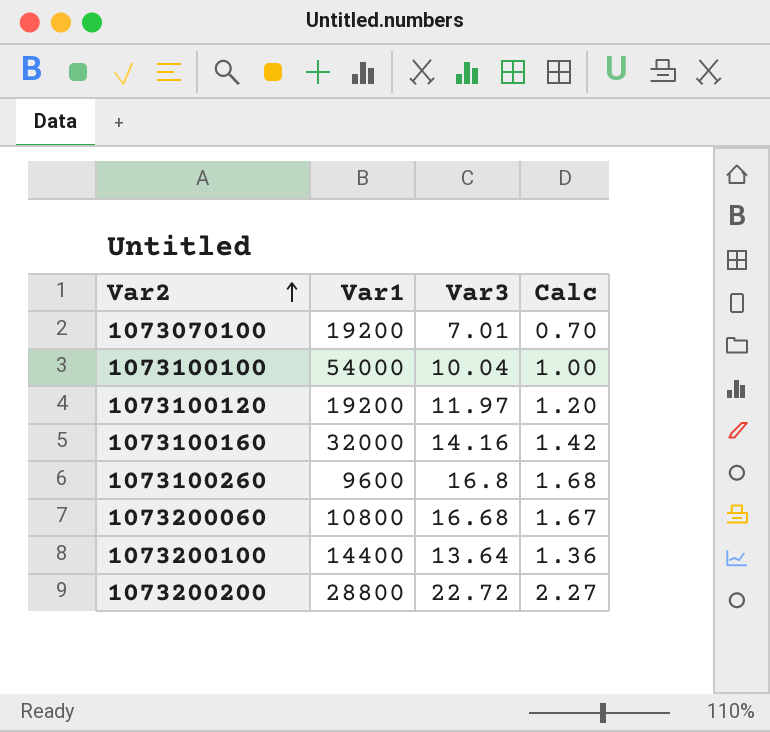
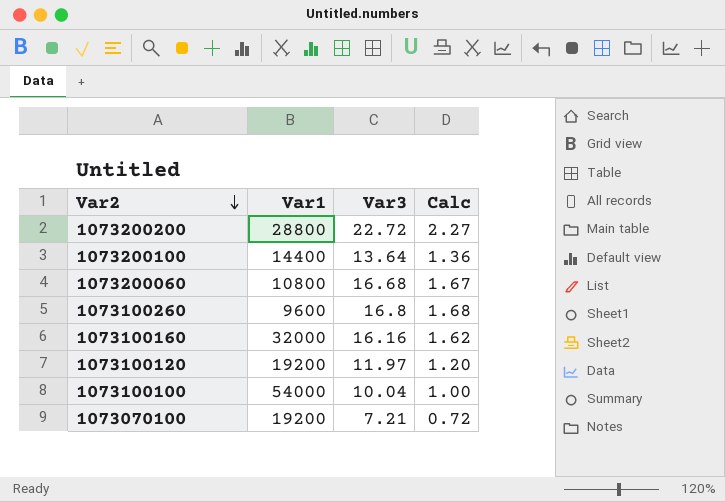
row order: Var2 ascending -> Var2 descending
1073100160 | Var3: 14.16 -> 16.16
1073100160 | Calc: 1.42 -> 1.62
1073070100 | Var3: 7.01 -> 7.21
1073070100 | Calc: 0.70 -> 0.72

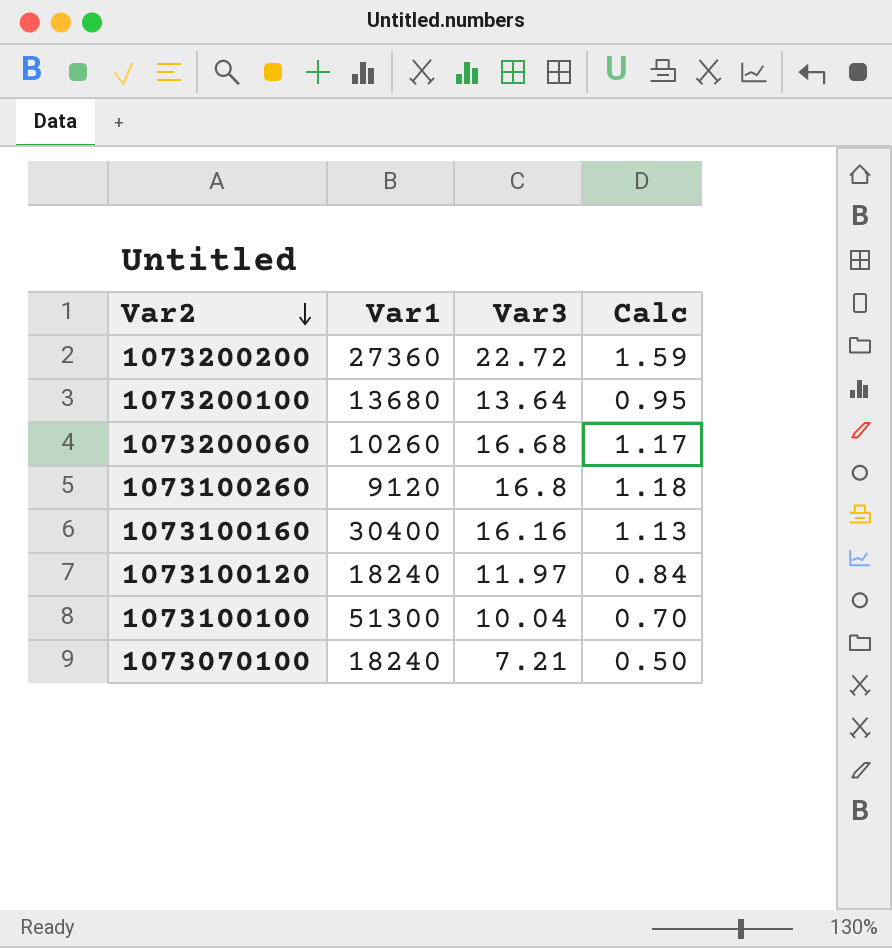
column Calc | formula: [Var3] * 0.1 -> [Var3] * 0.07
1073200200 | Var1: 28800 -> 27360
1073200100 | Var1: 14400 -> 13680
1073200060 | Var1: 10800 -> 10260
1073100260 | Var1: 9600 -> 9120
1073100160 | Var1: 32000 -> 30400
1073100120 | Var1: 19200 -> 18240
1073100100 | Var1: 54000 -> 51300
1073070100 | Var1: 19200 -> 18240

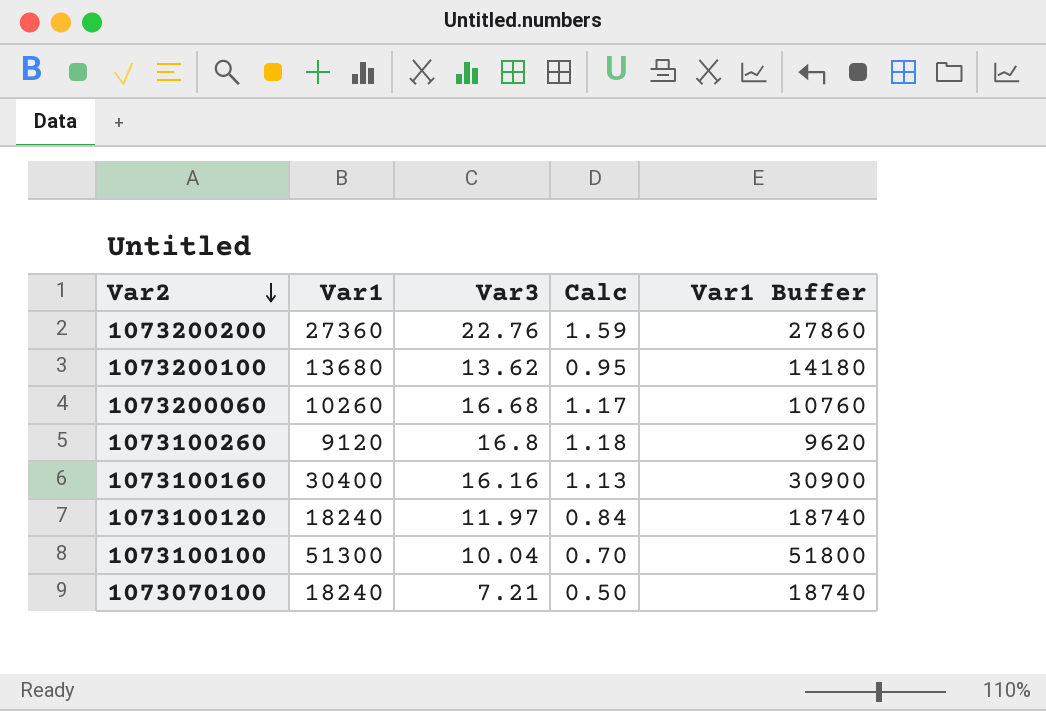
column Var1 Buffer | formula: none -> [Var1] + 500
1073200200 | Var3: 22.72 -> 22.76
1073200100 | Var3: 13.64 -> 13.62

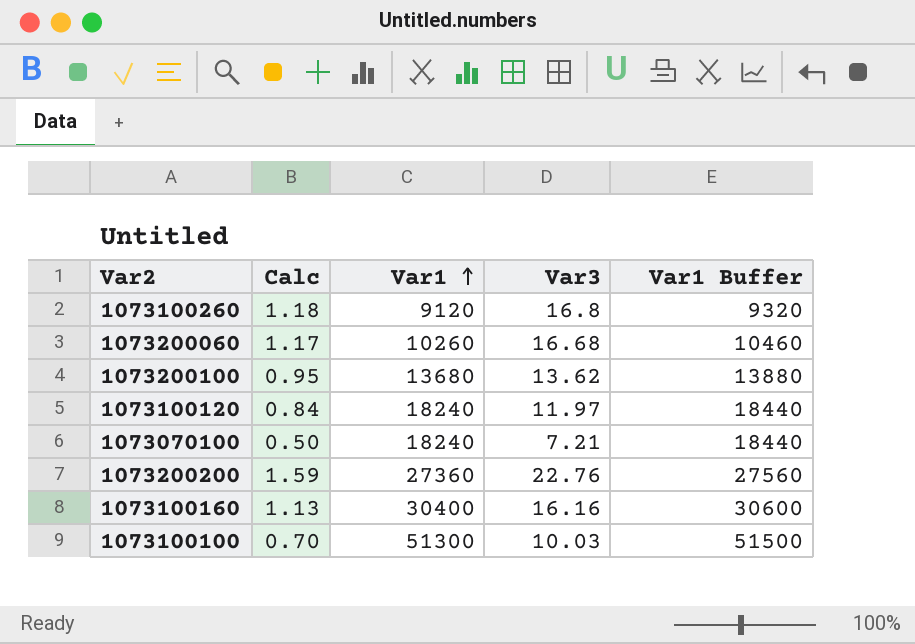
row order: Var2 descending -> Var1 ascending
column Calc | position: 4 -> 2
column Var1 Buffer | formula: [Var1] + 500 -> [Var1] + 200
1073100100 | Var3: 10.04 -> 10.03

